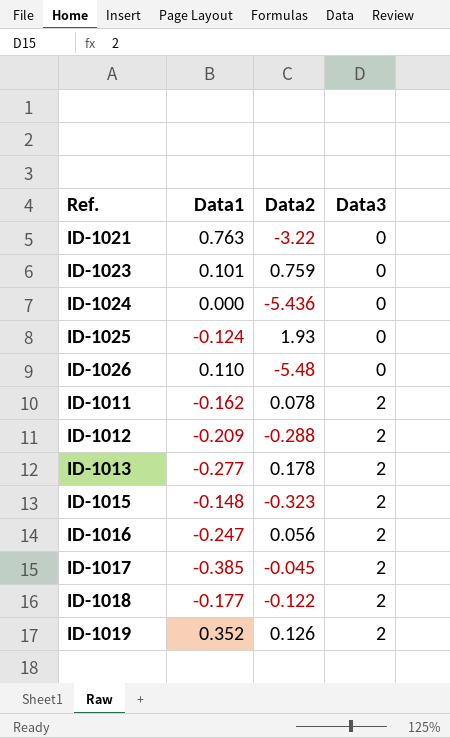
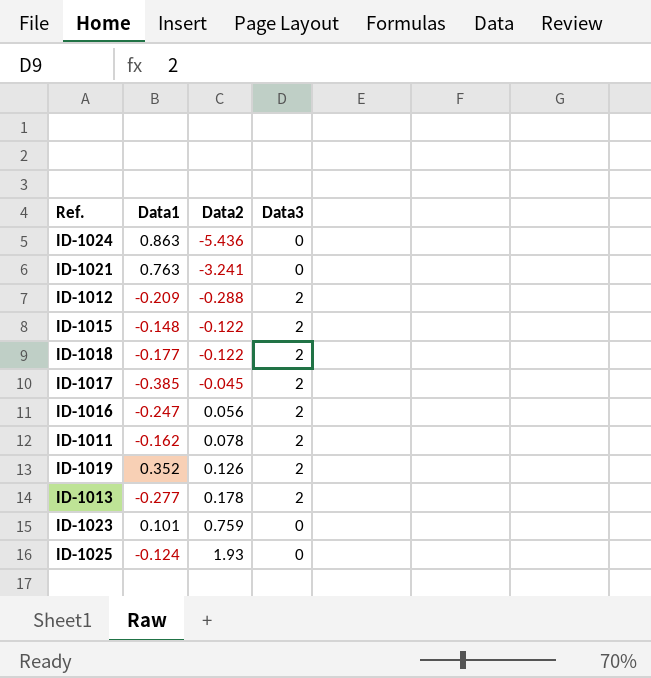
row order: Data3 ascending -> Data2 ascending
row ID-1026: 0.110 | -5.48 | 0 -> none
ID-1024 | Data1: 0.000 -> 0.863
ID-1021 | Data2: -3.22 -> -3.241
ID-1015 | Data2: -0.323 -> -0.122

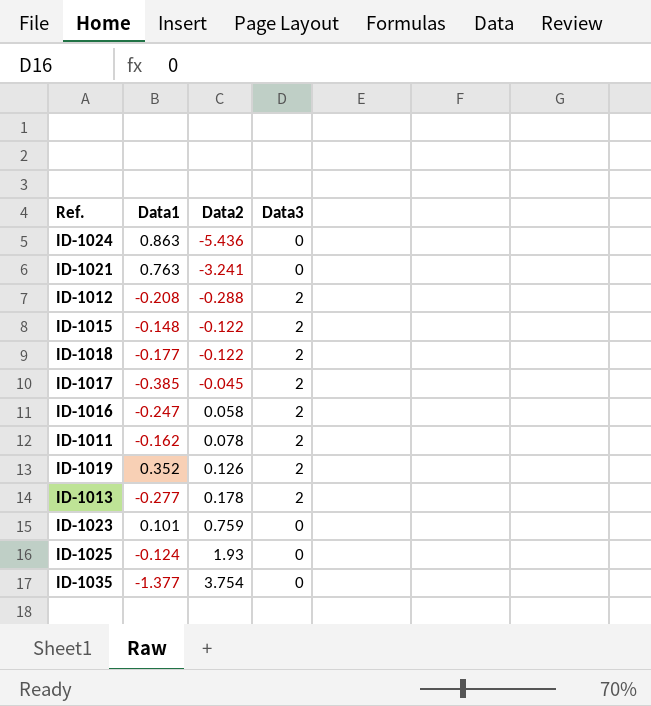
ID-1012 | Data1: -0.209 -> -0.208
ID-1016 | Data2: 0.056 -> 0.058
row ID-1035: none -> -1.377 | 3.754 | 0

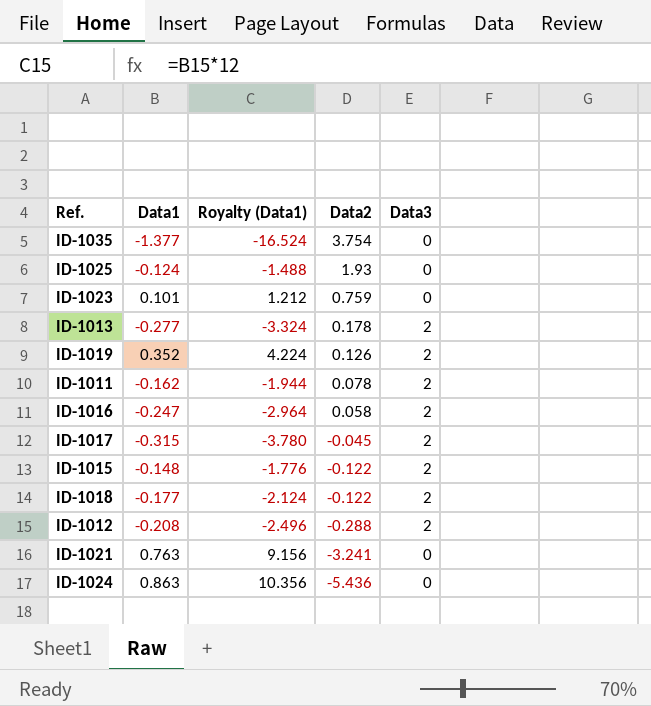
row order: Data2 ascending -> Data2 descending
column Royalty (Data1) | formula: none -> [Data1] * 12
ID-1017 | Data1: -0.385 -> -0.315

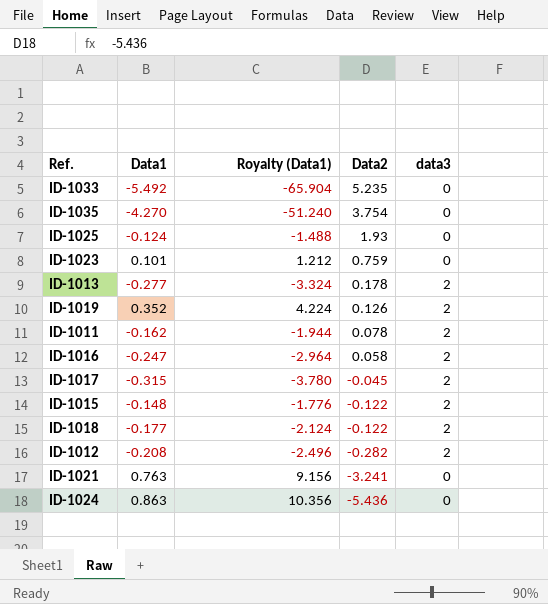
column name: Data3 -> data3
row ID-1033: none -> -5.492 | -65.904 | 5.235 | 0
ID-1035 | Data1: -1.377 -> -4.270
ID-1035 | Royalty (Data1): -16.524 -> -51.240
ID-1012 | Data2: -0.288 -> -0.282

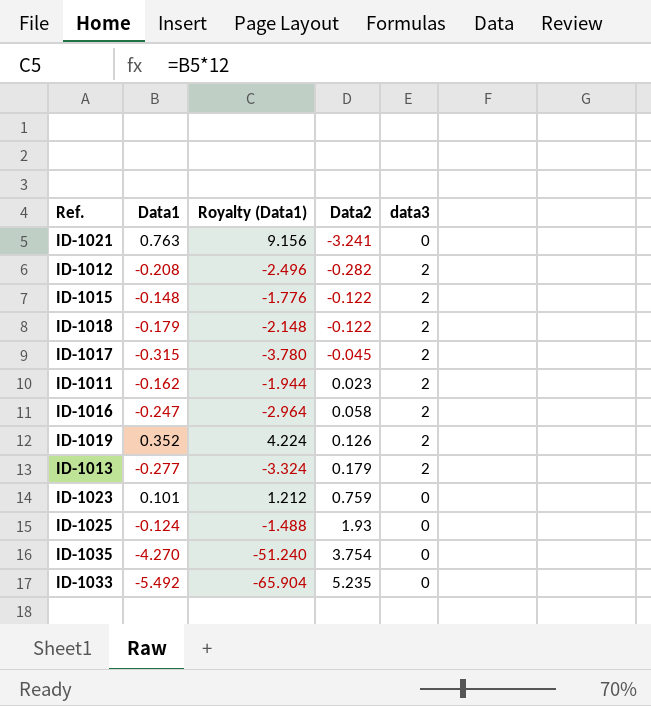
row order: Data2 descending -> Data2 ascending
row ID-1024: 0.863 | 10.356 | -5.436 | 0 -> none
ID-1018 | Data1: -0.177 -> -0.179
ID-1018 | Royalty (Data1): -2.124 -> -2.148
ID-1011 | Data2: 0.078 -> 0.023
ID-1013 | Data2: 0.178 -> 0.179

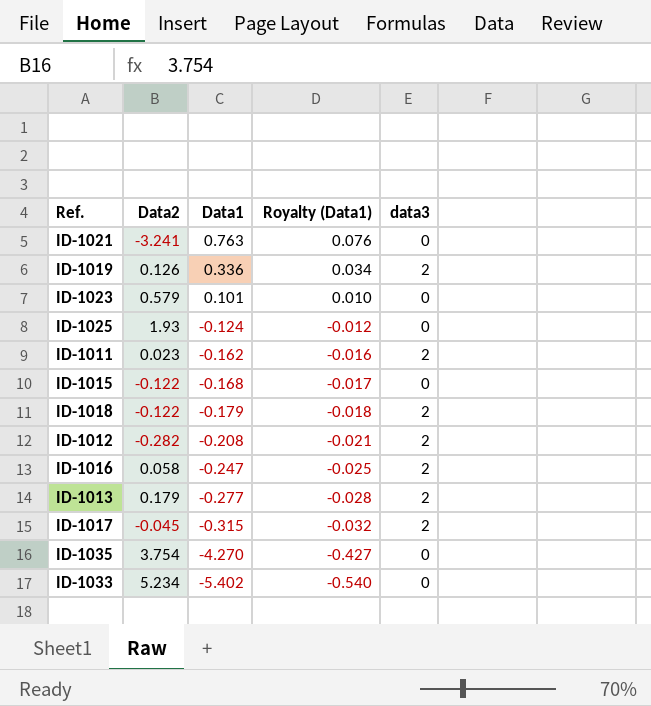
row order: Data2 ascending -> Data1 descending
column Data2 | position: 4 -> 2
column Royalty (Data1) | formula: [Data1] * 12 -> [Data1] * 0.1
ID-1019 | Data1: 0.352 -> 0.336
ID-1023 | Data2: 0.759 -> 0.579
ID-1015 | Data1: -0.148 -> -0.168
ID-1015 | data3: 2 -> 0
ID-1033 | Data2: 5.235 -> 5.234
ID-1033 | Data1: -5.492 -> -5.402

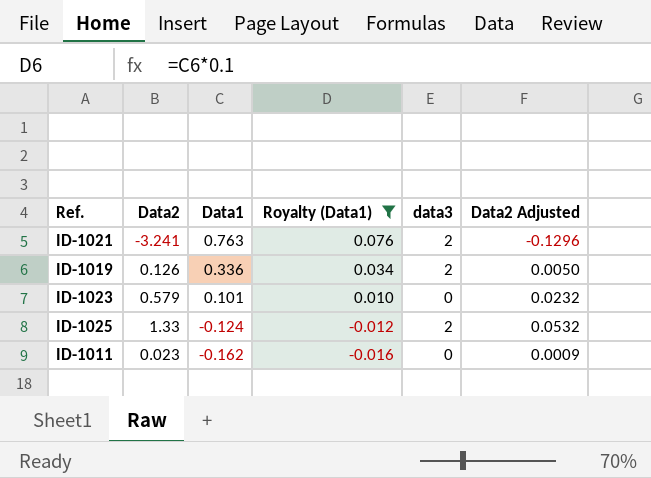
filter: none -> Royalty (Data1) >= -0.016
column Data2 Adjusted | formula: none -> [Data2] * 0.04
ID-1021 | data3: 0 -> 2
ID-1025 | Data2: 1.93 -> 1.33
ID-1025 | data3: 0 -> 2
ID-1011 | data3: 2 -> 0

